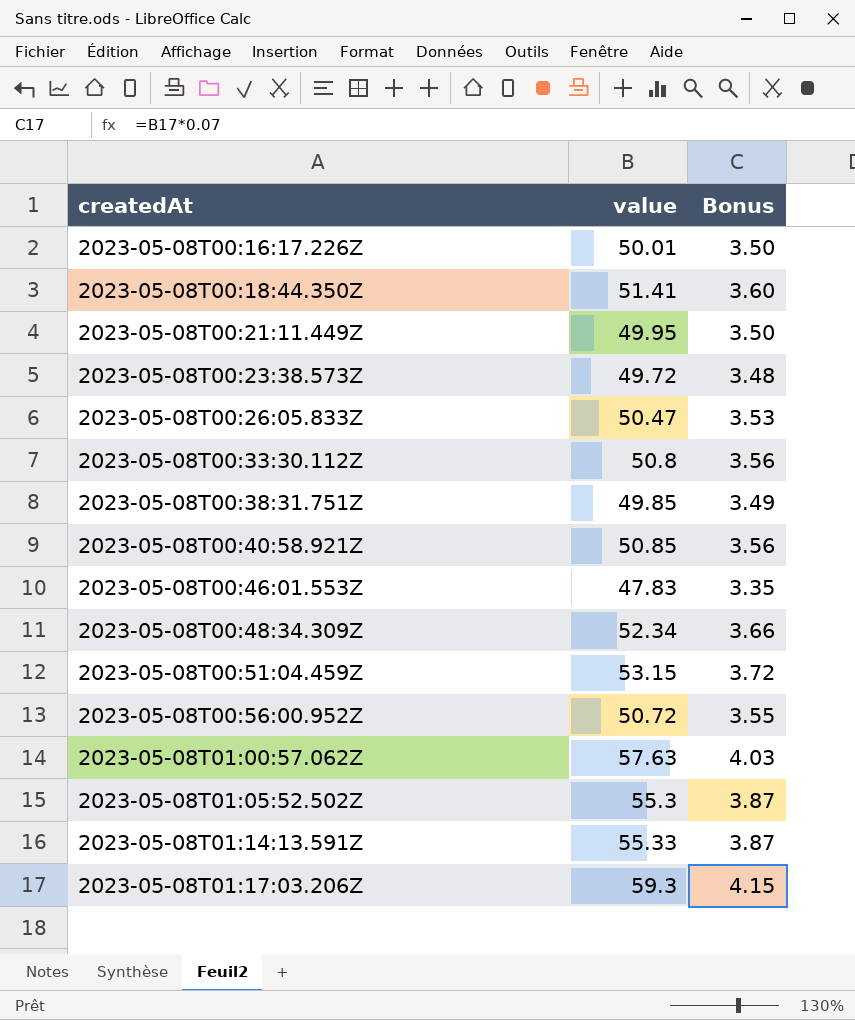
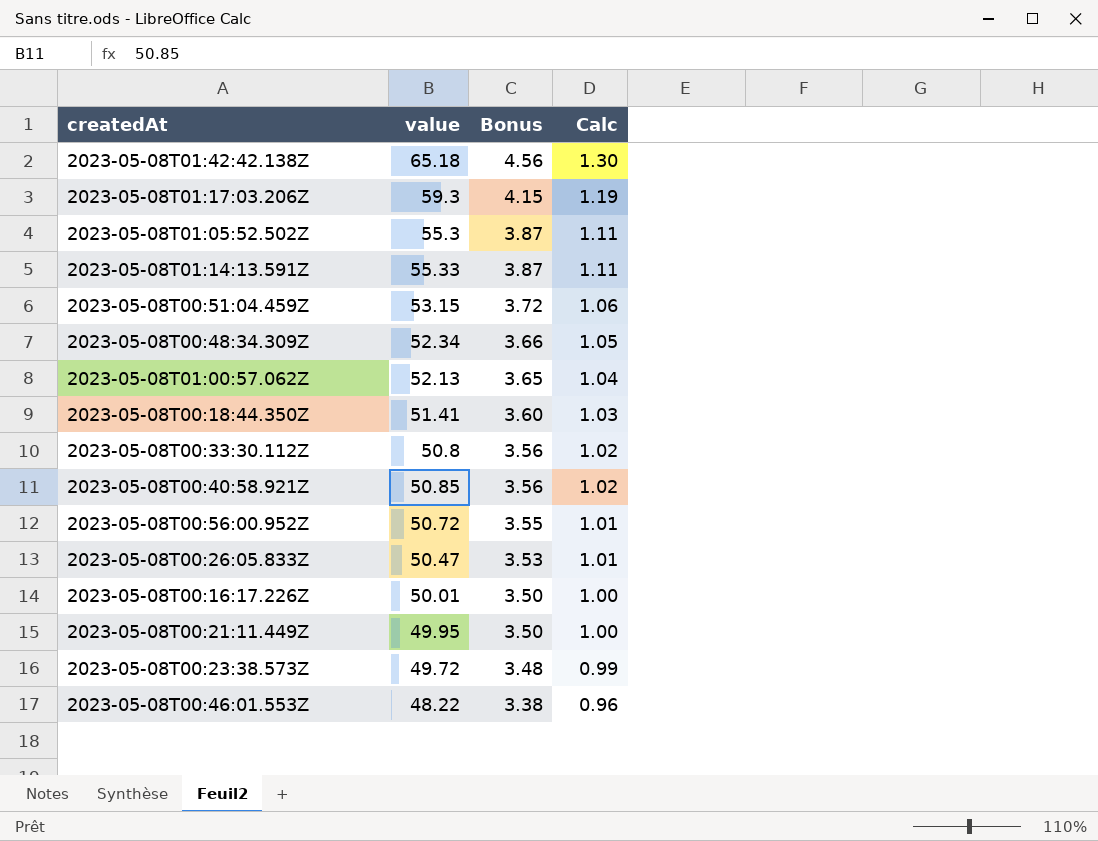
row order: createdAt ascending -> Bonus descending
column Calc | formula: none -> [value] * 0.02
row 2023-05-08T00:38:31.751Z: 49.85 | 3.49 -> none
row 2023-05-08T01:42:42.138Z: none -> 65.18 | 4.56 | 1.30
2023-05-08T01:00:57.062Z | value: 57.63 -> 52.13
2023-05-08T01:00:57.062Z | Bonus: 4.03 -> 3.65
2023-05-08T00:46:01.553Z | value: 47.83 -> 48.22
2023-05-08T00:46:01.553Z | Bonus: 3.35 -> 3.38

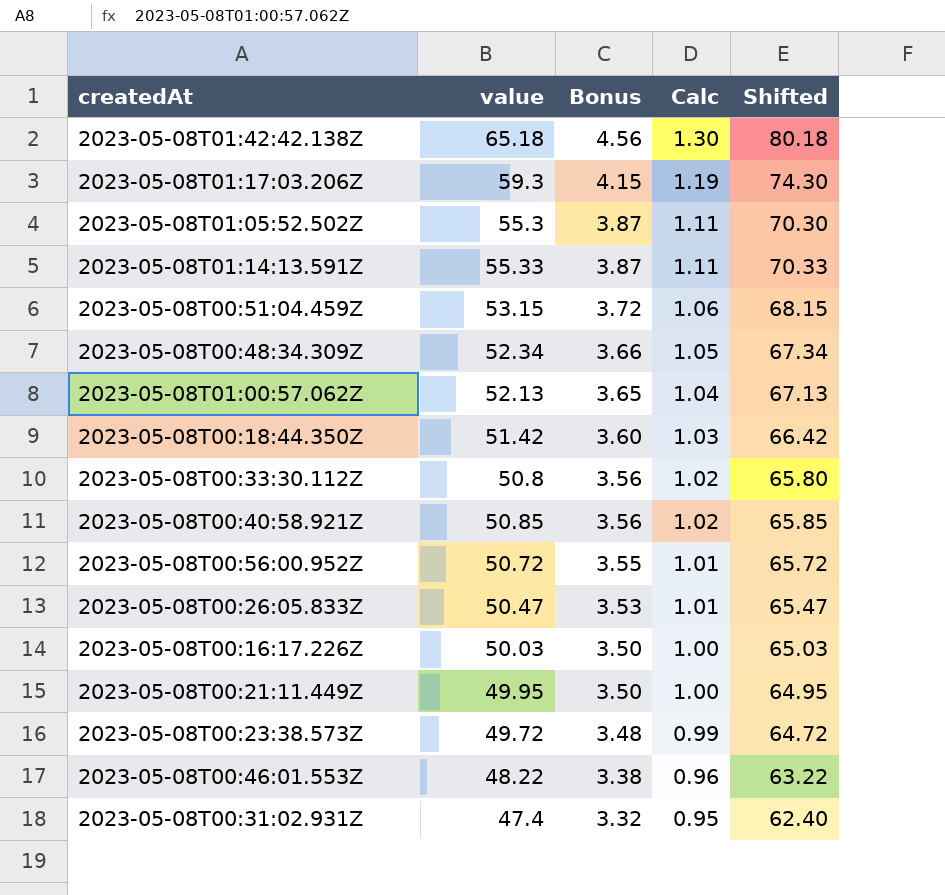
column Shifted | formula: none -> [value] + 15
2023-05-08T00:18:44.350Z | value: 51.41 -> 51.42
2023-05-08T00:16:17.226Z | value: 50.01 -> 50.03
row 2023-05-08T00:31:02.931Z: none -> 47.4 | 3.32 | 0.95 | 62.40

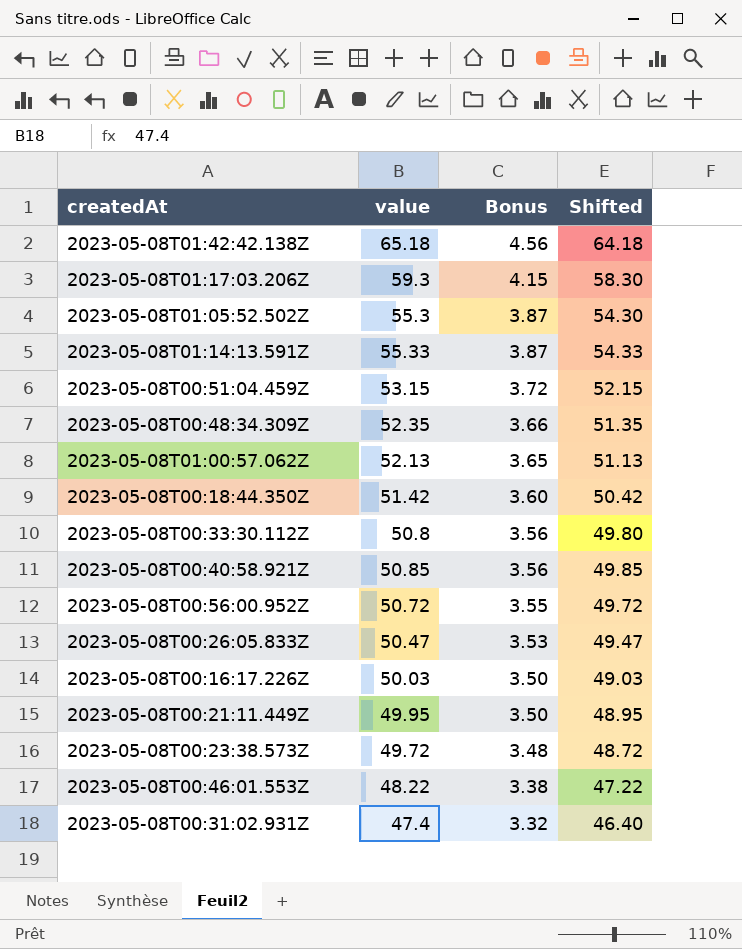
column Calc | formula: [value] * 0.02 -> none
column Shifted | formula: [value] + 15 -> [value] - 1
2023-05-08T00:48:34.309Z | value: 52.34 -> 52.35

